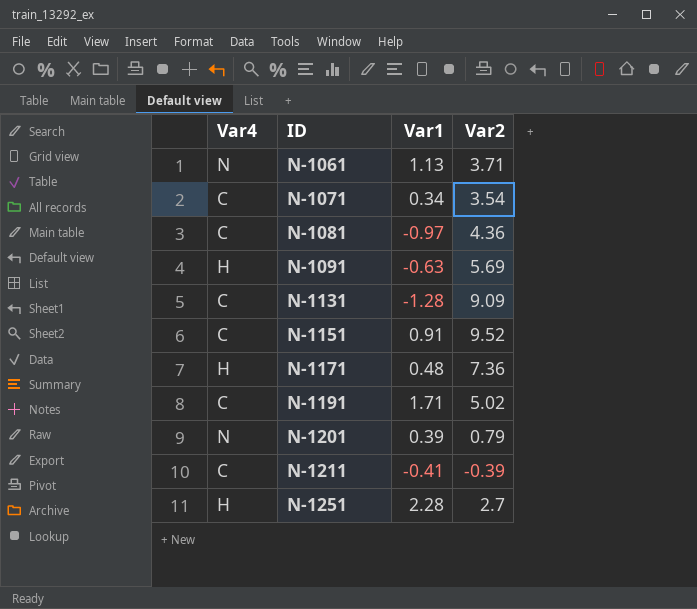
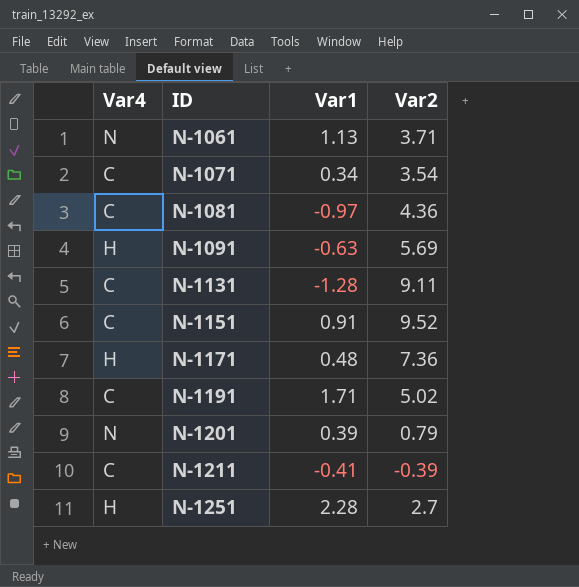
N-1131 | Var2: 9.09 -> 9.11

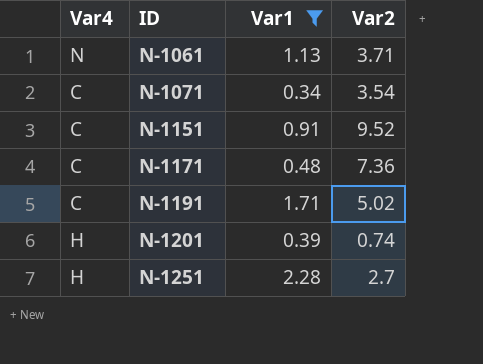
filter: none -> Var1 >= 0.34
N-1171 | Var4: H -> C
N-1201 | Var4: N -> H
N-1201 | Var2: 0.79 -> 0.74

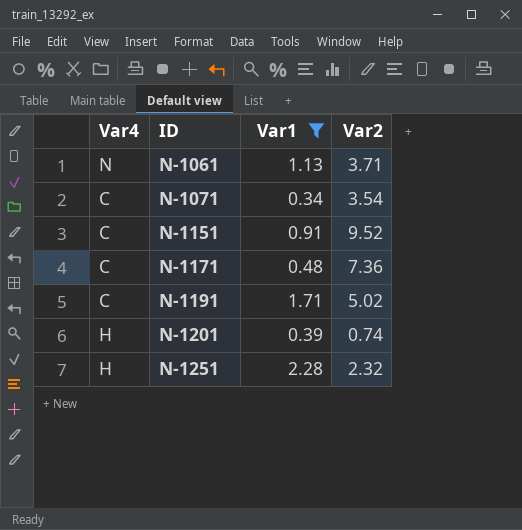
N-1251 | Var2: 2.7 -> 2.32

